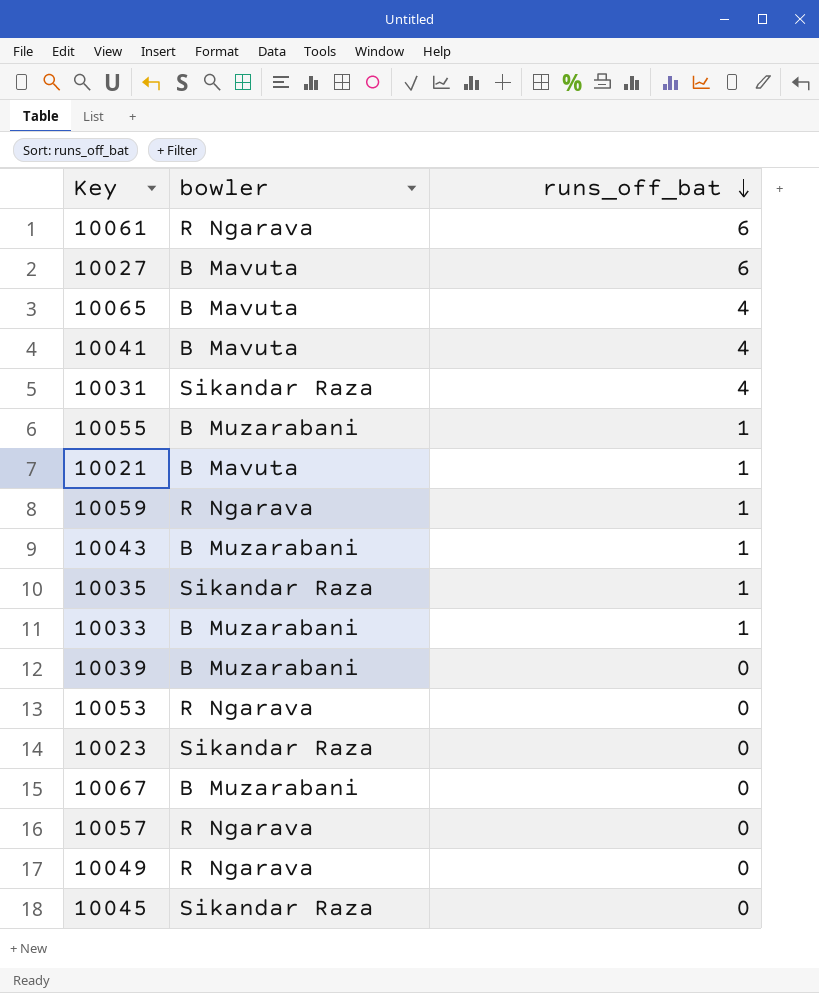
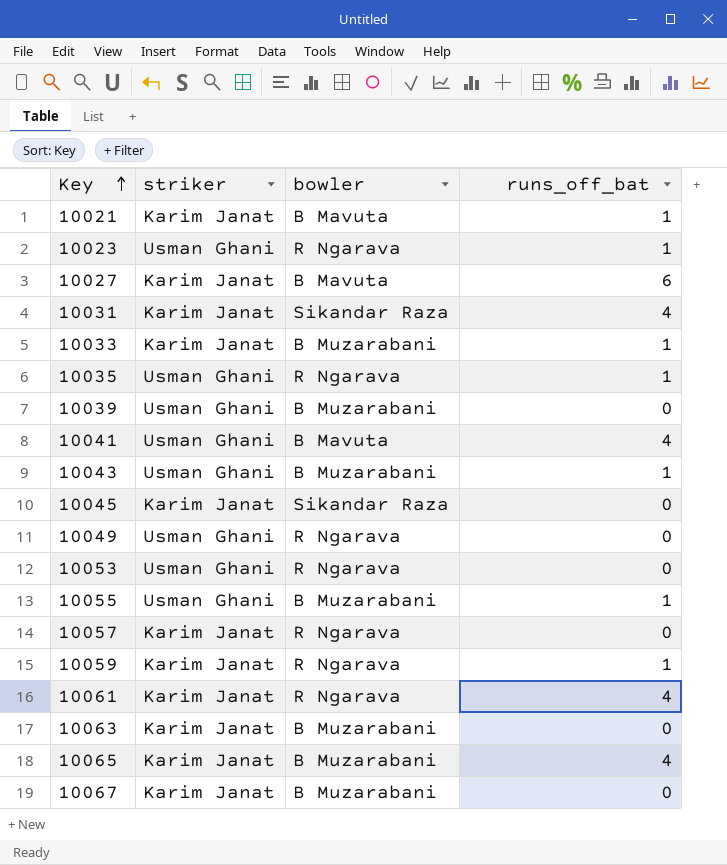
row order: runs_off_bat descending -> Key ascending
column striker | position: none -> 2
10023 | bowler: Sikandar Raza -> R Ngarava
10023 | runs_off_bat: 0 -> 1
10035 | bowler: Sikandar Raza -> R Ngarava
10061 | runs_off_bat: 6 -> 4
row 10063: none -> Karim Janat | B Muzarabani | 0
10065 | bowler: B Mavuta -> B Muzarabani

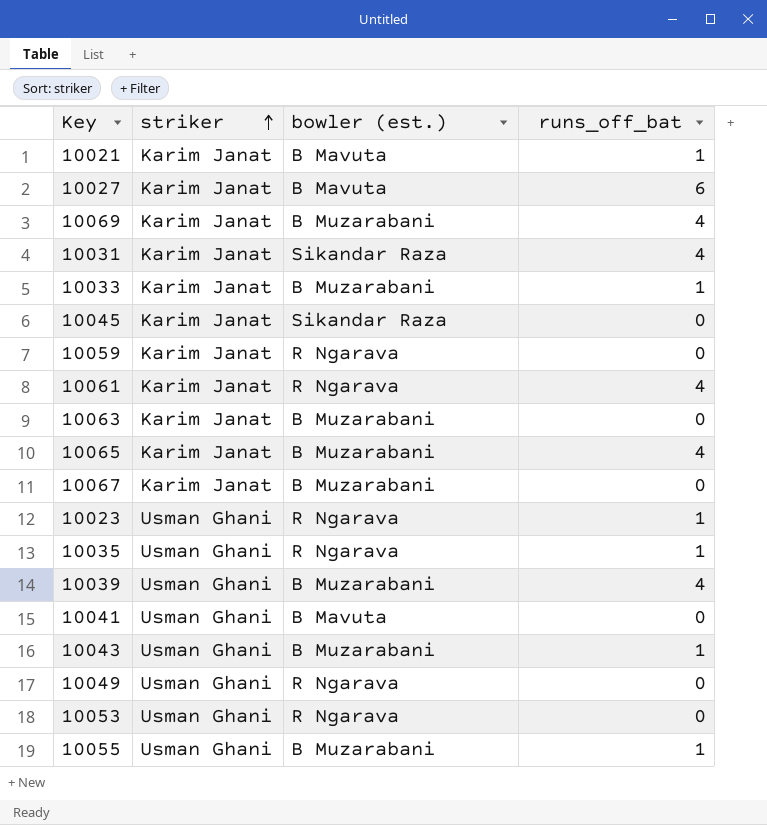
row order: Key ascending -> striker ascending
column name: bowler -> bowler (est.)
row 10057: Karim Janat | R Ngarava | 0 -> none
row 10069: none -> Karim Janat | B Muzarabani | 4
10059 | runs_off_bat: 1 -> 0
10039 | runs_off_bat: 0 -> 4
10041 | runs_off_bat: 4 -> 0

